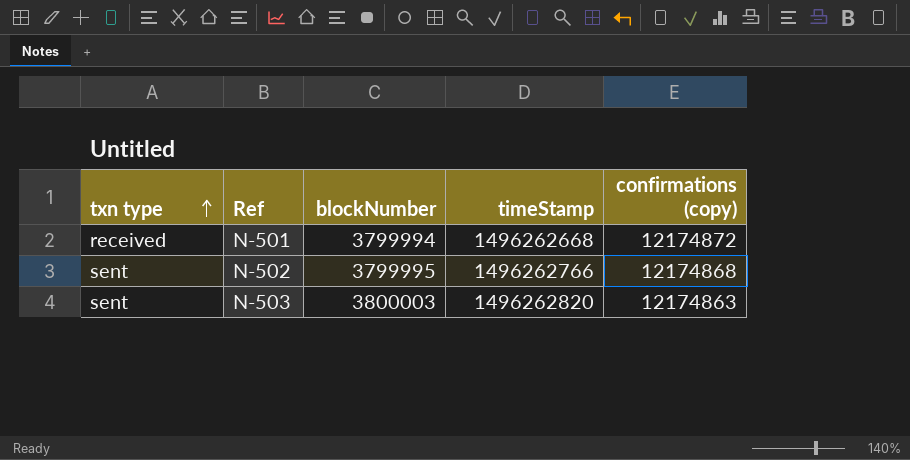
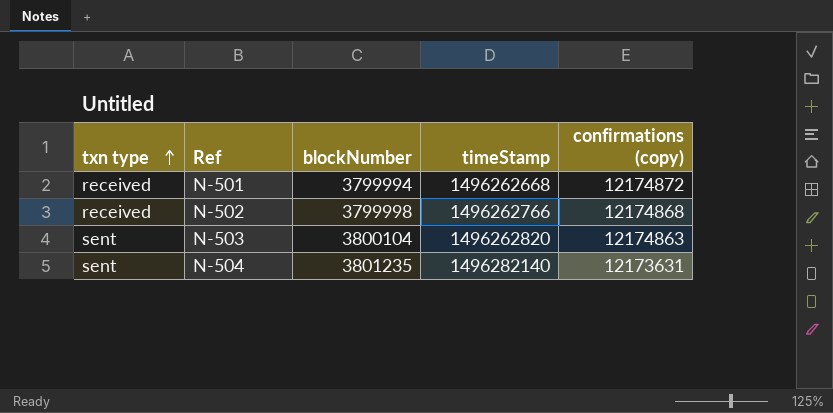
N-502 | txn type: sent -> received
N-502 | blockNumber: 3799995 -> 3799998
N-503 | blockNumber: 3800003 -> 3800104
row N-504: none -> sent | 3801235 | 1496282140 | 12173631

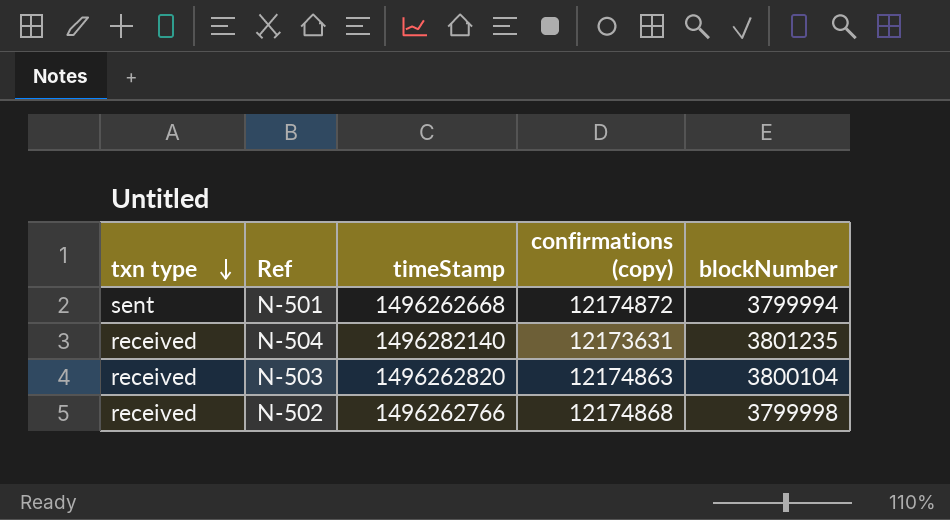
row order: txn type ascending -> txn type descending
column blockNumber | position: 3 -> 5
N-501 | txn type: received -> sent
N-504 | txn type: sent -> received
N-503 | txn type: sent -> received

